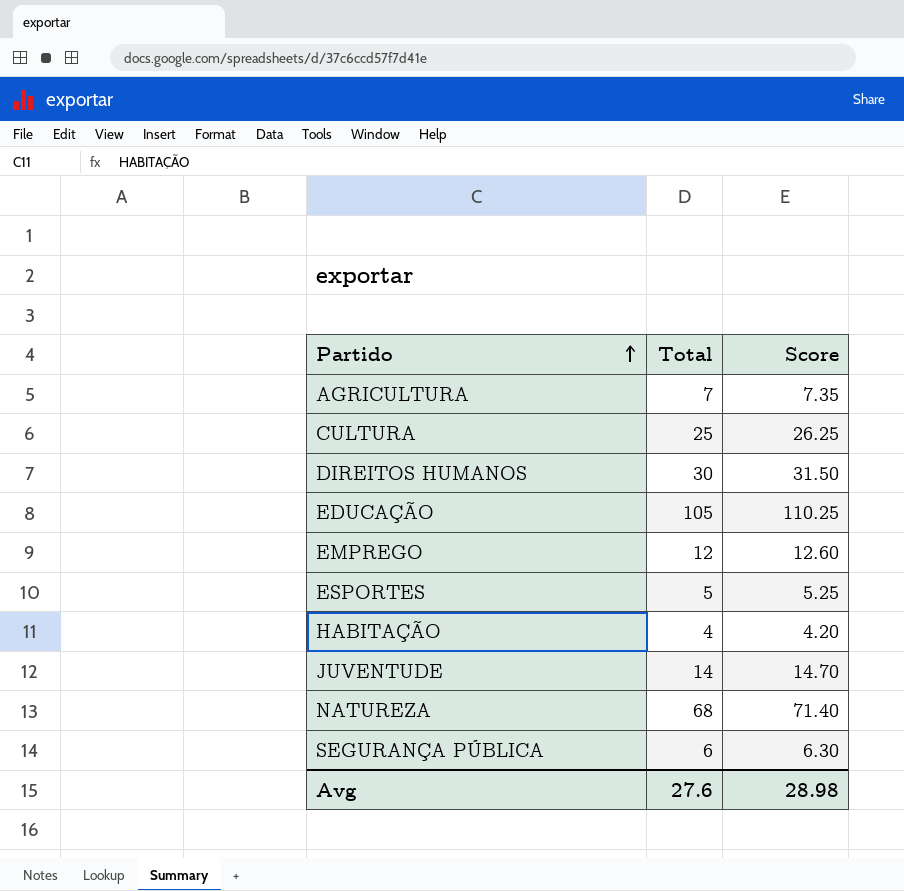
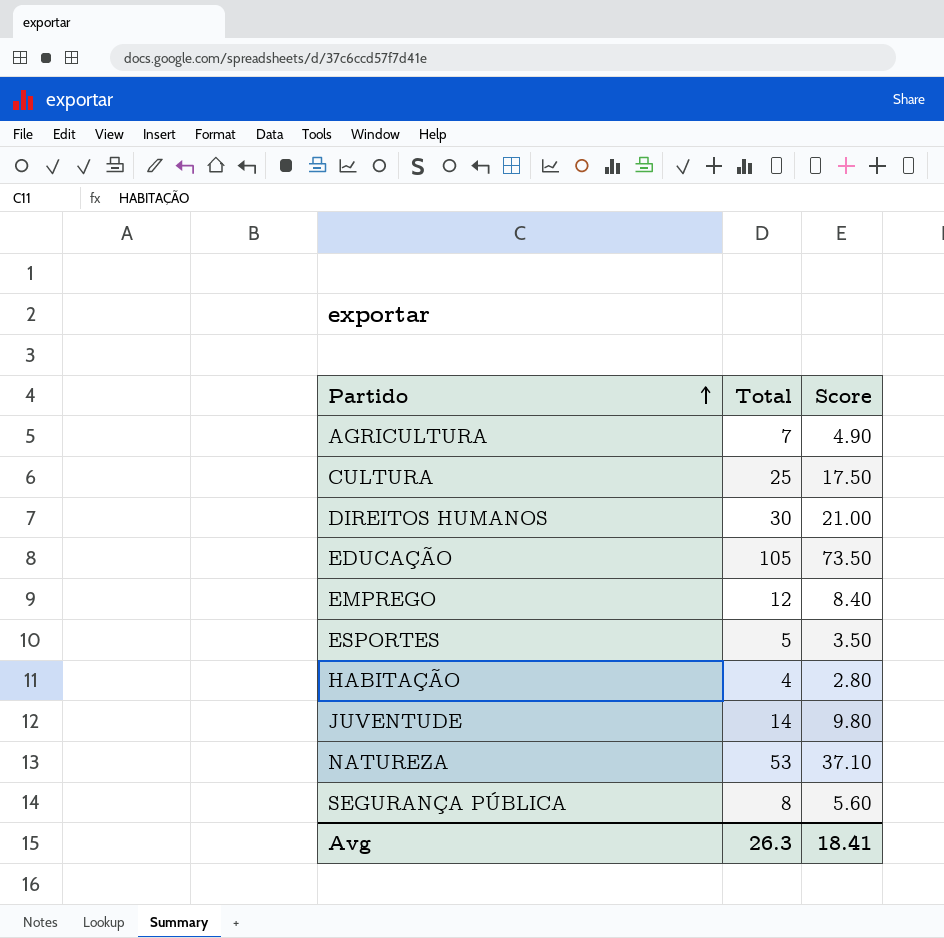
column Score | formula: [Total] * 1.05 -> [Total] * 0.7
NATUREZA | Total: 68 -> 53
SEGURANÇA PÚBLICA | Total: 6 -> 8
Avg | Total: 27.6 -> 26.3
Avg | Score: 28.98 -> 18.41

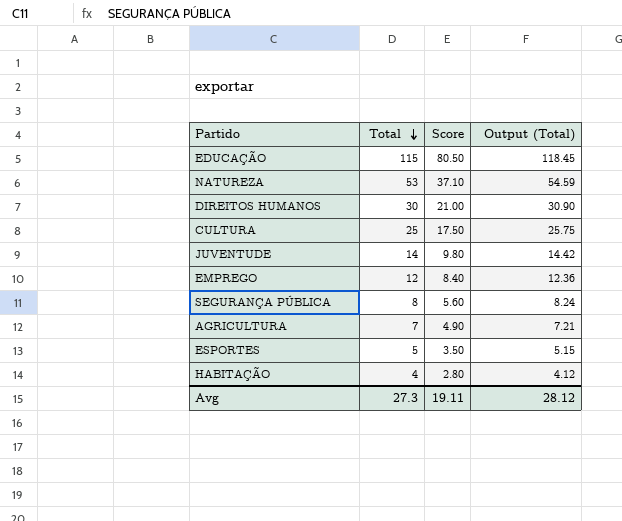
row order: Partido ascending -> Total descending
column Output (Total) | formula: none -> [Total] * 1.03
EDUCAÇÃO | Total: 105 -> 115
EDUCAÇÃO | Score: 73.50 -> 80.50
Avg | Total: 26.3 -> 27.3
Avg | Score: 18.41 -> 19.11

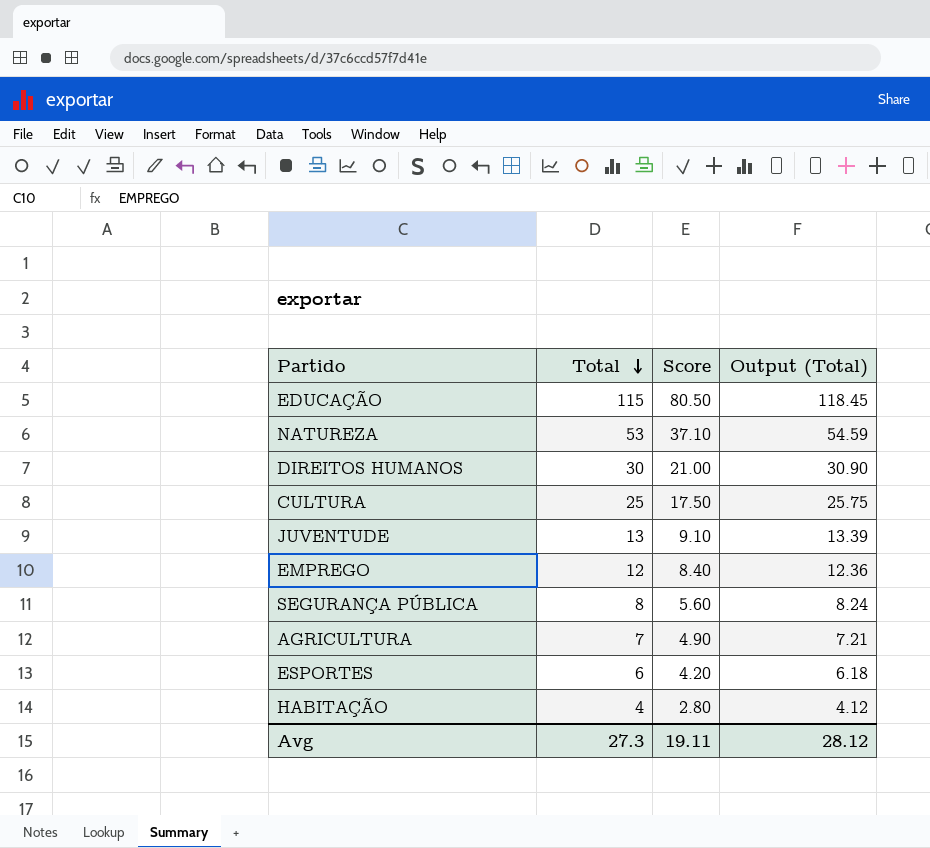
JUVENTUDE | Total: 14 -> 13
JUVENTUDE | Score: 9.80 -> 9.10
JUVENTUDE | Output (Total): 14.42 -> 13.39
ESPORTES | Total: 5 -> 6
ESPORTES | Score: 3.50 -> 4.20
ESPORTES | Output (Total): 5.15 -> 6.18

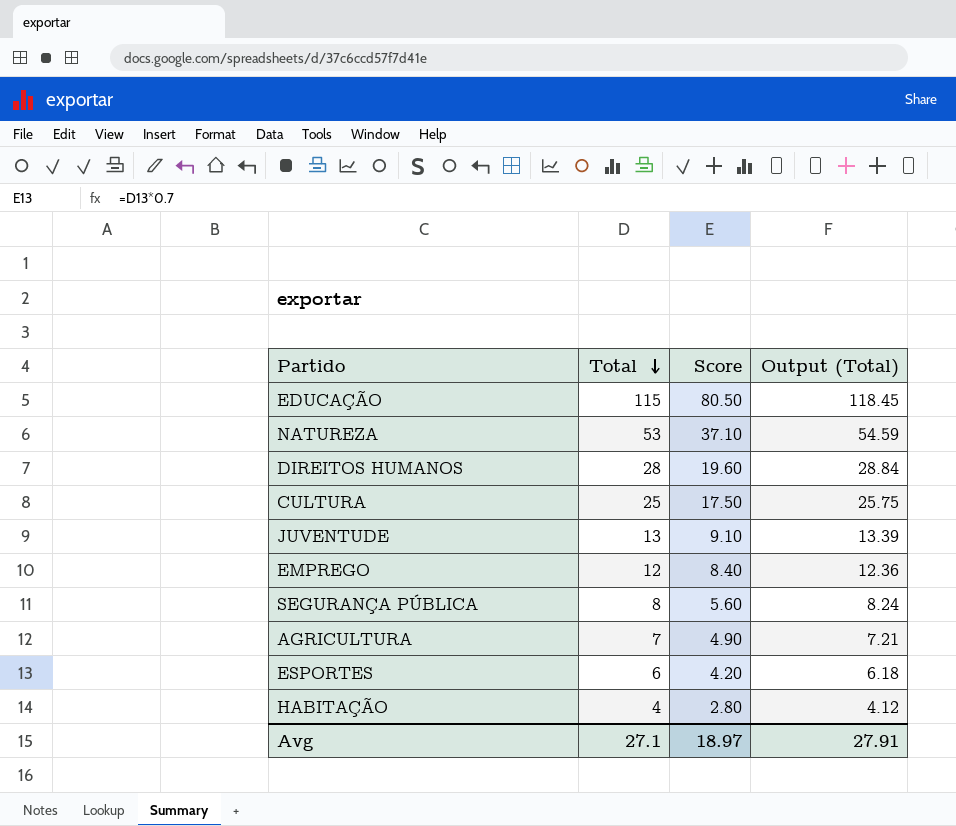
DIREITOS HUMANOS | Total: 30 -> 28
DIREITOS HUMANOS | Score: 21.00 -> 19.60
DIREITOS HUMANOS | Output (Total): 30.90 -> 28.84
Avg | Total: 27.3 -> 27.1
Avg | Score: 19.11 -> 18.97
Avg | Output (Total): 28.12 -> 27.91

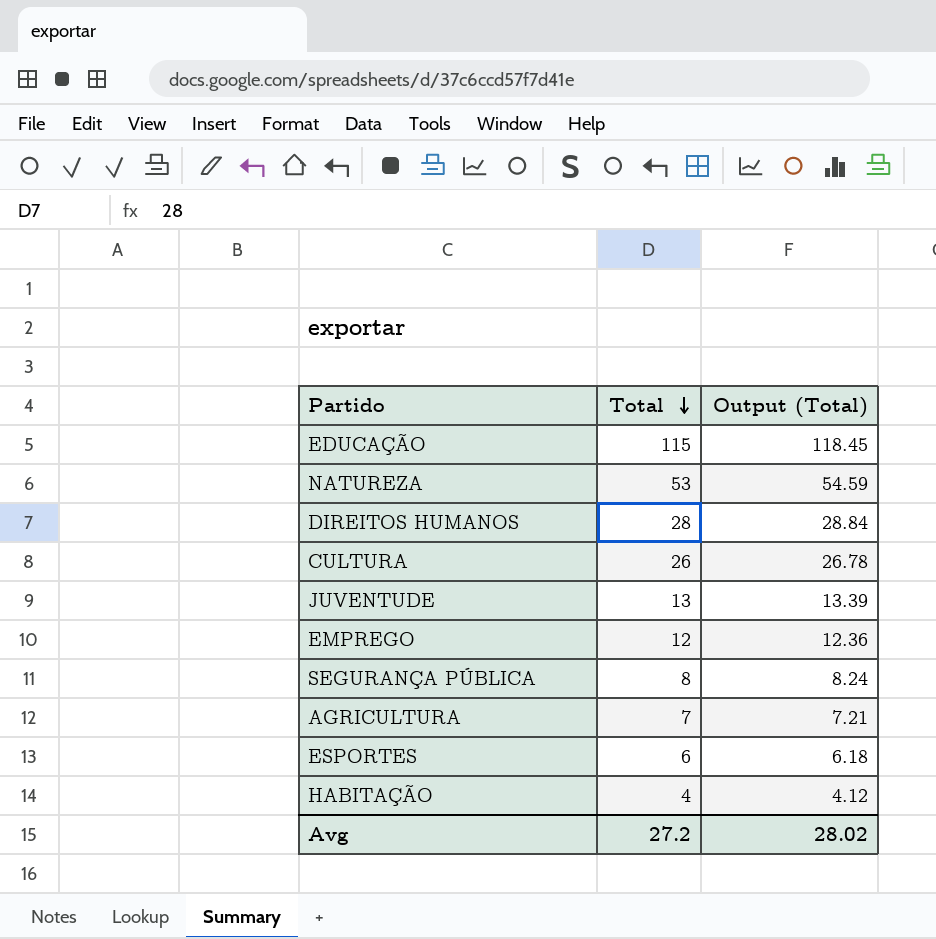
column Score | formula: [Total] * 0.7 -> none
CULTURA | Total: 25 -> 26
CULTURA | Output (Total): 25.75 -> 26.78
Avg | Total: 27.1 -> 27.2
Avg | Output (Total): 27.91 -> 28.02

